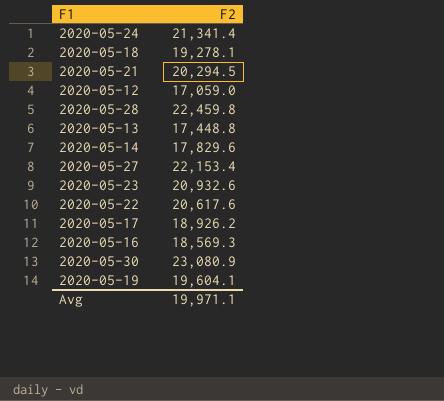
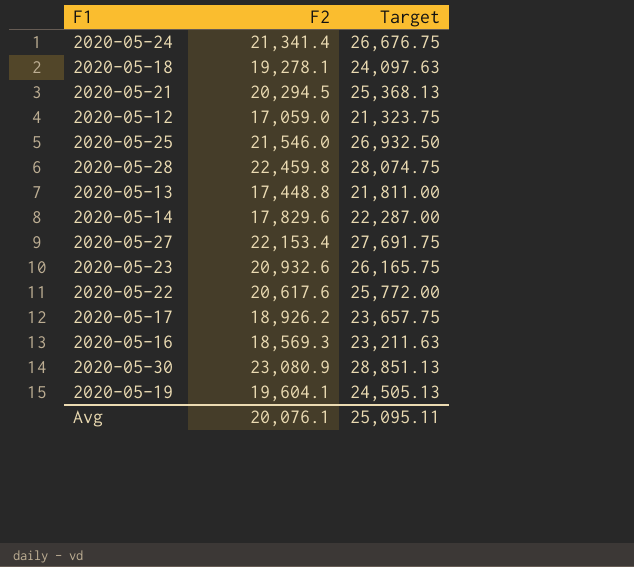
column Target | formula: none -> [F2] * 1.25
row 2020-05-25: none -> 21,546.0 | 26,932.50
Avg | F2: 19,971.1 -> 20,076.1

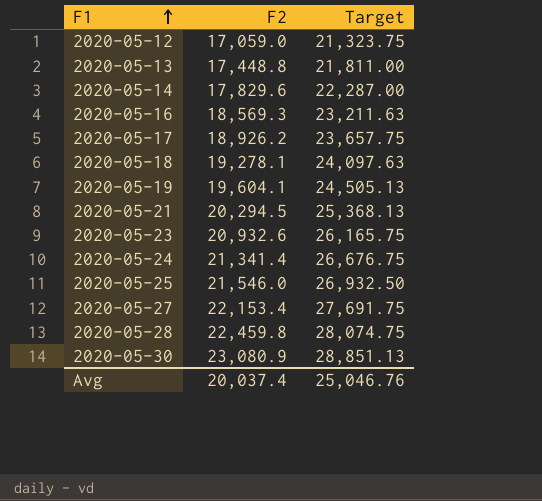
row order: none -> F1 ascending
row 2020-05-22: 20,617.6 | 25,772.00 -> none
Avg | F2: 20,076.1 -> 20,037.4
Avg | Target: 25,095.11 -> 25,046.76

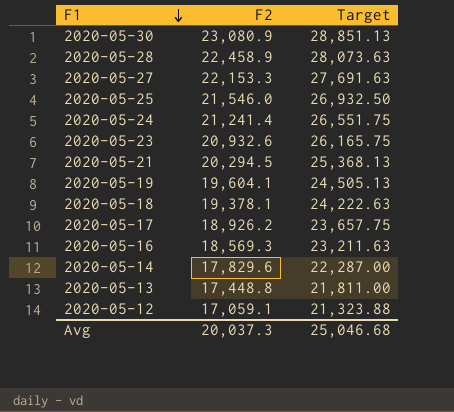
row order: F1 ascending -> F1 descending
2020-05-28 | F2: 22,459.8 -> 22,458.9
2020-05-28 | Target: 28,074.75 -> 28,073.63
2020-05-27 | F2: 22,153.4 -> 22,153.3
2020-05-27 | Target: 27,691.75 -> 27,691.63
2020-05-24 | F2: 21,341.4 -> 21,241.4
2020-05-24 | Target: 26,676.75 -> 26,551.75
2020-05-18 | F2: 19,278.1 -> 19,378.1
2020-05-18 | Target: 24,097.63 -> 24,222.63
2020-05-12 | F2: 17,059.0 -> 17,059.1
2020-05-12 | Target: 21,323.75 -> 21,323.88
Avg | F2: 20,037.4 -> 20,037.3
Avg | Target: 25,046.76 -> 25,046.68

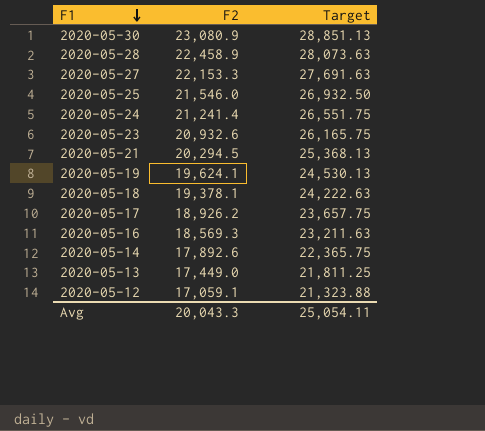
2020-05-19 | F2: 19,604.1 -> 19,624.1
2020-05-19 | Target: 24,505.13 -> 24,530.13
2020-05-14 | F2: 17,829.6 -> 17,892.6
2020-05-14 | Target: 22,287.00 -> 22,365.75
2020-05-13 | F2: 17,448.8 -> 17,449.0
2020-05-13 | Target: 21,811.00 -> 21,811.25
Avg | F2: 20,037.3 -> 20,043.3
Avg | Target: 25,046.68 -> 25,054.11

